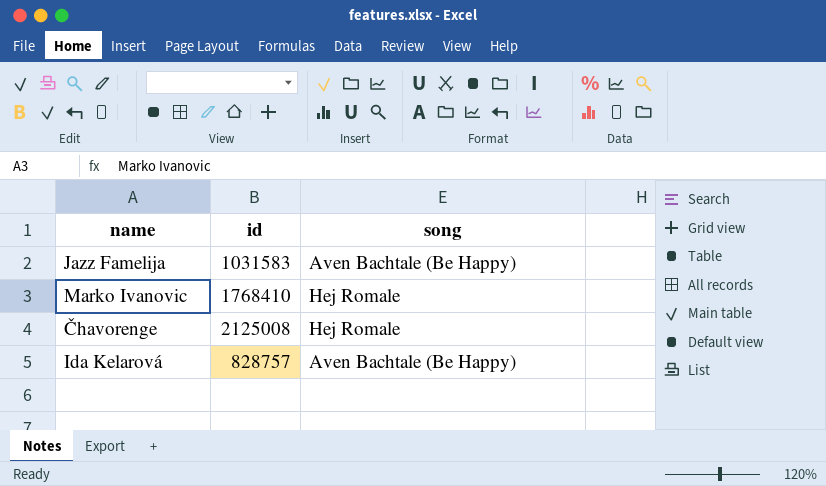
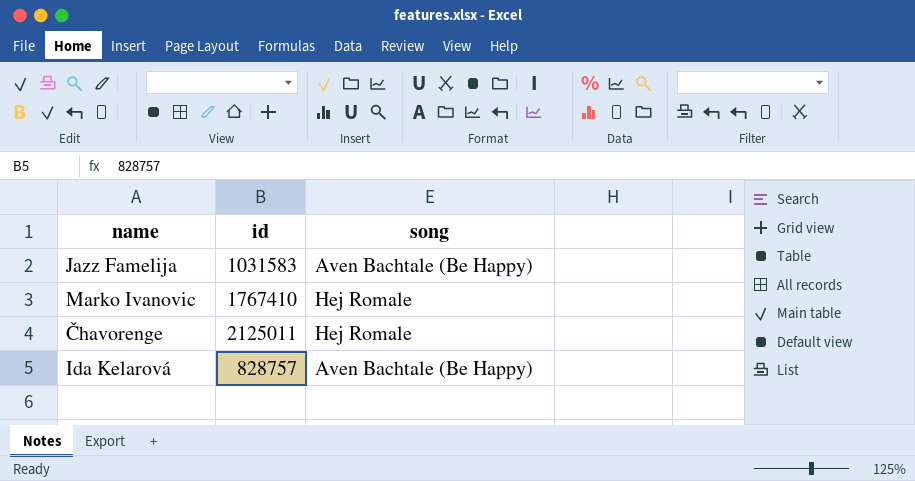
Marko Ivanovic | id: 1768410 -> 1767410
Čhavorenge | id: 2125008 -> 2125011

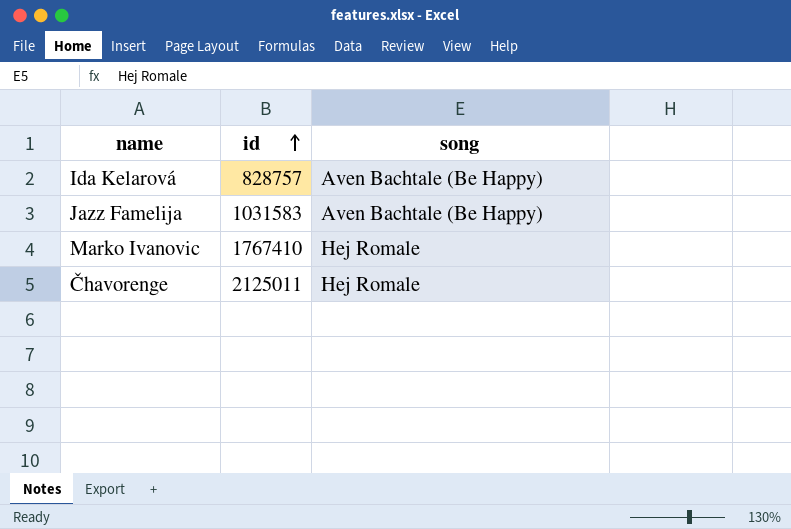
row order: none -> id ascending

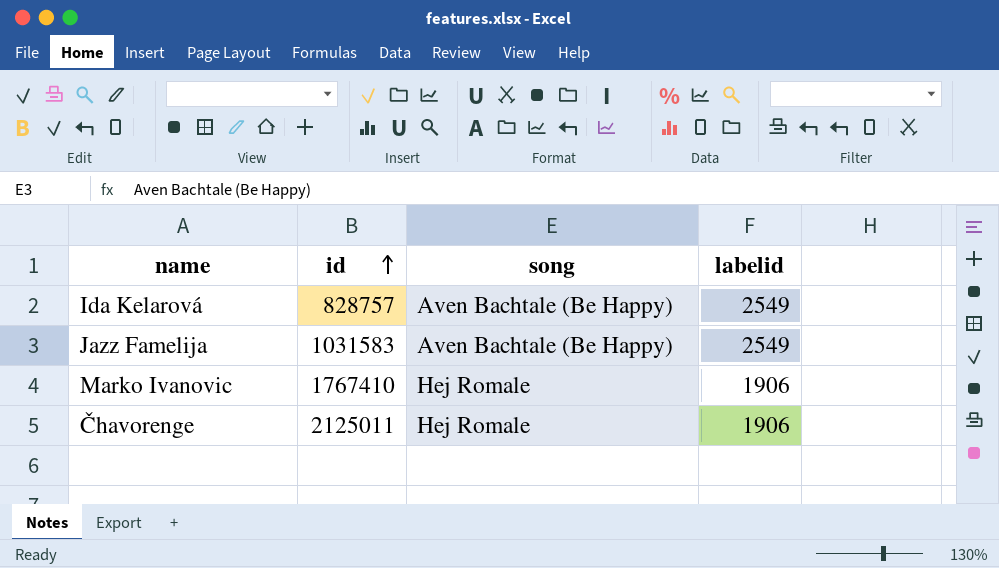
column labelid | position: none -> 4

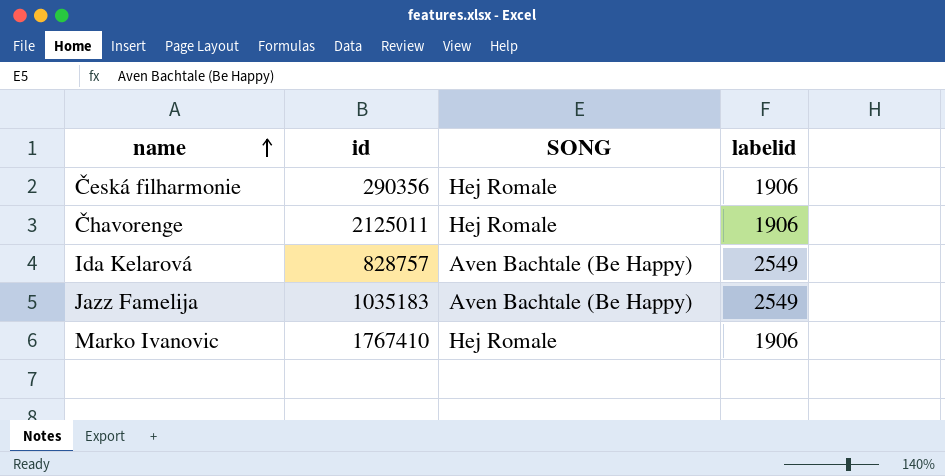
row order: id ascending -> name ascending
column name: song -> SONG
row Česká filharmonie: none -> 290356 | Hej Romale | 1906
Jazz Famelija | id: 1031583 -> 1035183

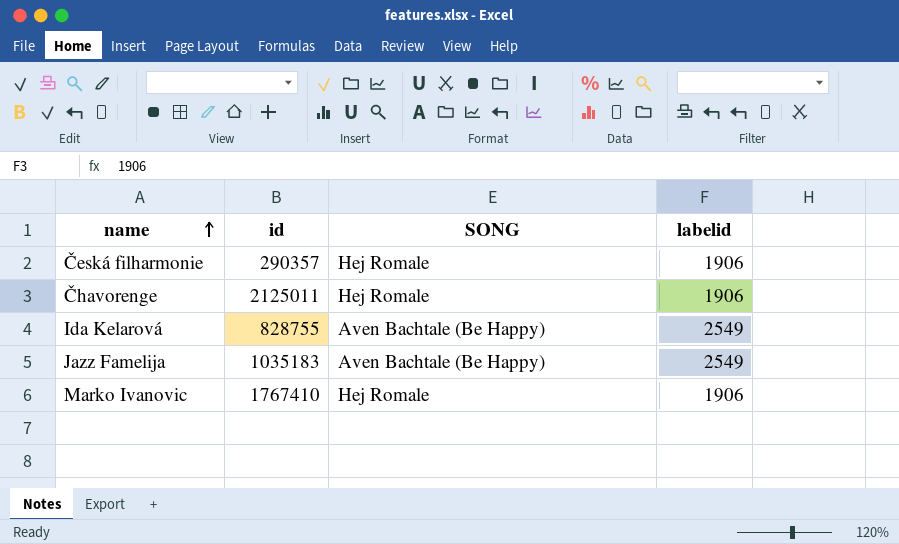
Česká filharmonie | id: 290356 -> 290357
Ida Kelarová | id: 828757 -> 828755

